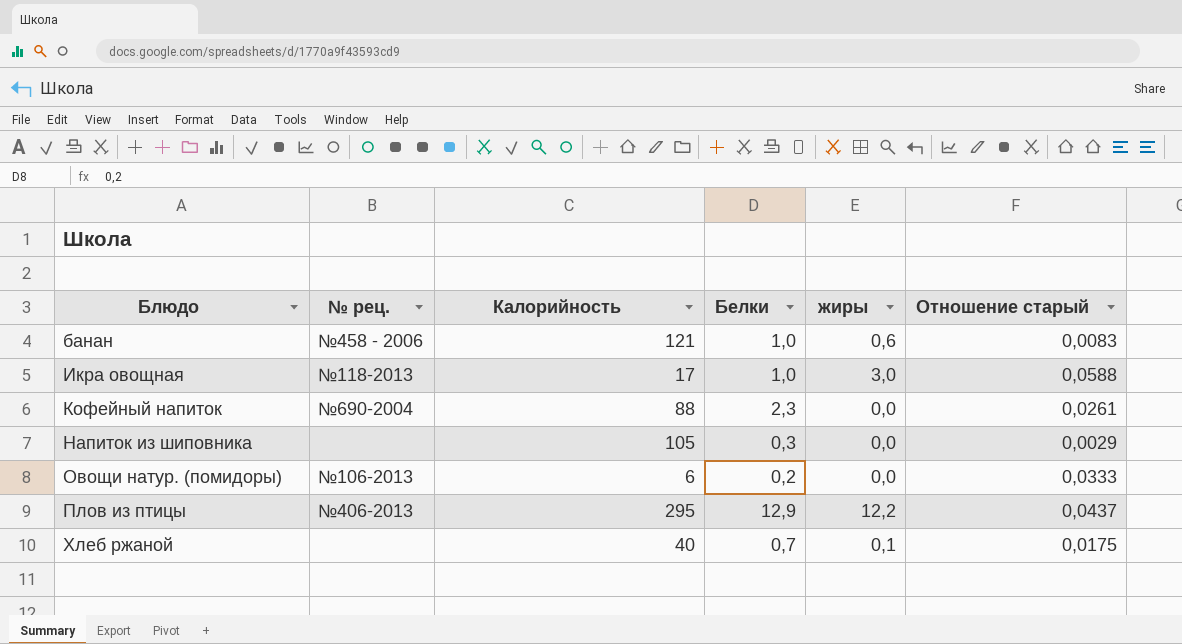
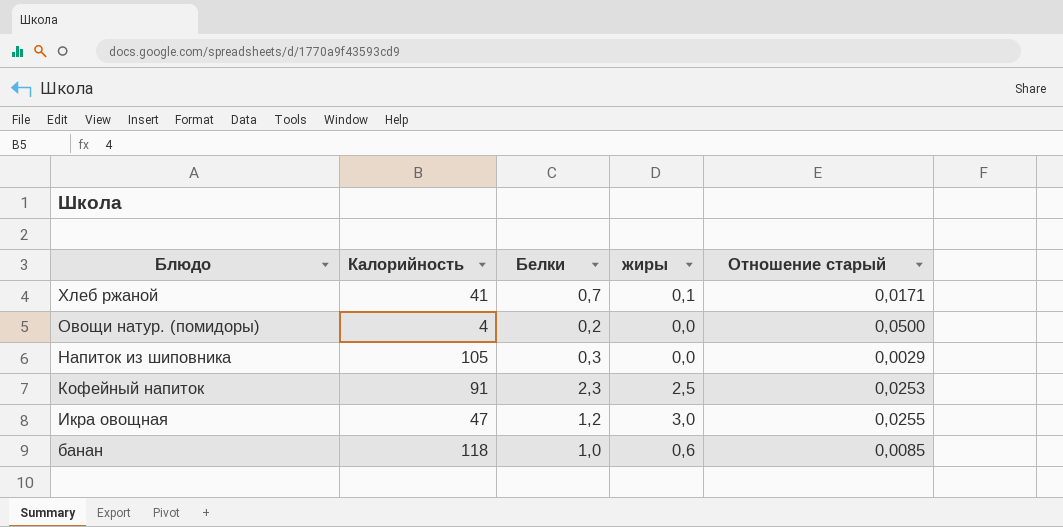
row order: Блюдо ascending -> Блюдо descending
column № рец. | position: 2 -> none
row Плов из птицы: №406-2013 | 295 | 12,9 | 12,2 | 0,0437 -> none
Хлеб ржаной | Калорийность: 40 -> 41
Хлеб ржаной | Отношение старый: 0,0175 -> 0,0171
Овощи натур. (помидоры) | Калорийность: 6 -> 4
Овощи натур. (помидоры) | Отношение старый: 0,0333 -> 0,0500
Кофейный напиток | Калорийность: 88 -> 91
Кофейный напиток | жиры: 0,0 -> 2,5
Кофейный напиток | Отношение старый: 0,0261 -> 0,0253
Икра овощная | Калорийность: 17 -> 47
Икра овощная | Белки: 1,0 -> 1,2
Икра овощная | Отношение старый: 0,0588 -> 0,0255
банан | Калорийность: 121 -> 118
банан | Отношение старый: 0,0083 -> 0,0085

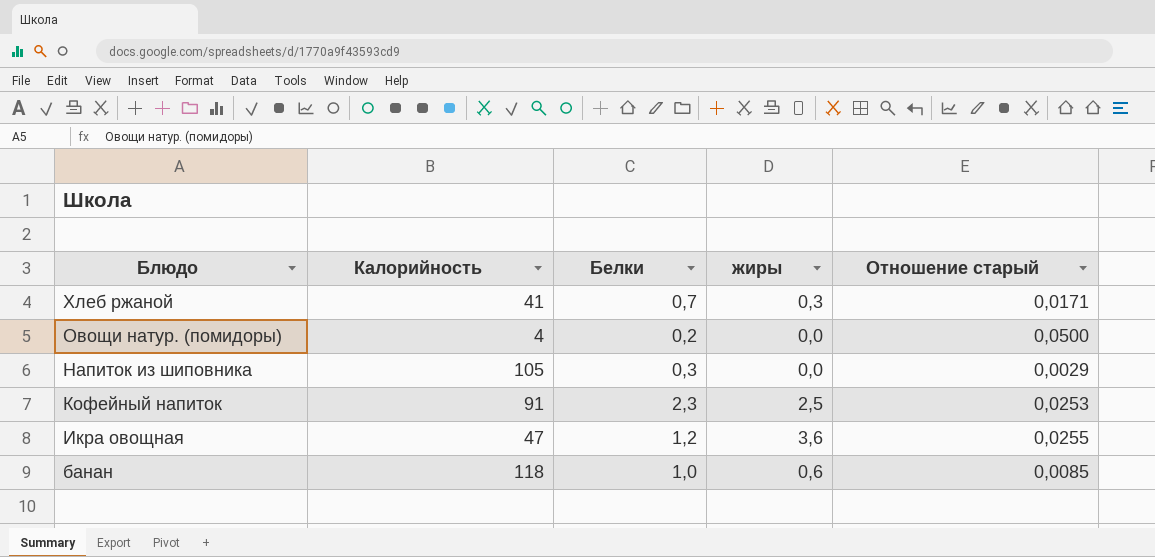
Хлеб ржаной | жиры: 0,1 -> 0,3
Икра овощная | жиры: 3,0 -> 3,6

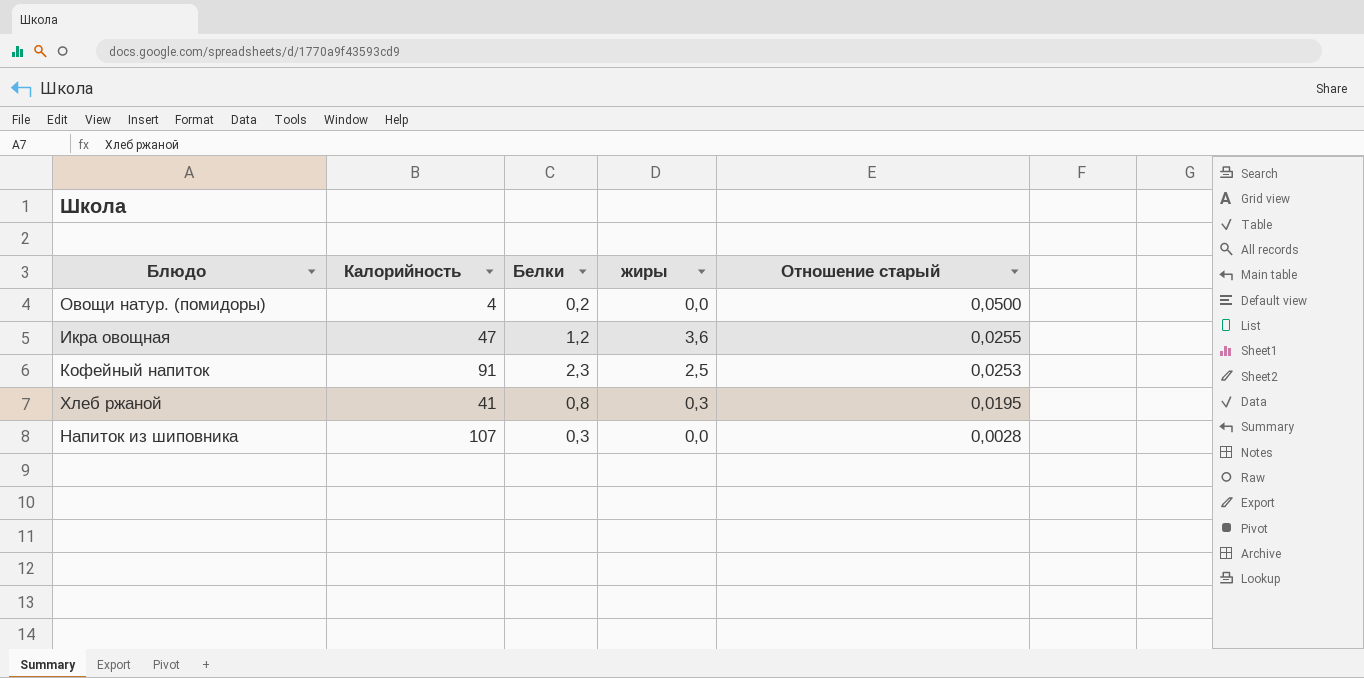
row order: Блюдо descending -> Отношение старый descending
row банан: 118 | 1,0 | 0,6 | 0,0085 -> none
Хлеб ржаной | Белки: 0,7 -> 0,8
Хлеб ржаной | Отношение старый: 0,0171 -> 0,0195
Напиток из шиповника | Калорийность: 105 -> 107
Напиток из шиповника | Отношение старый: 0,0029 -> 0,0028

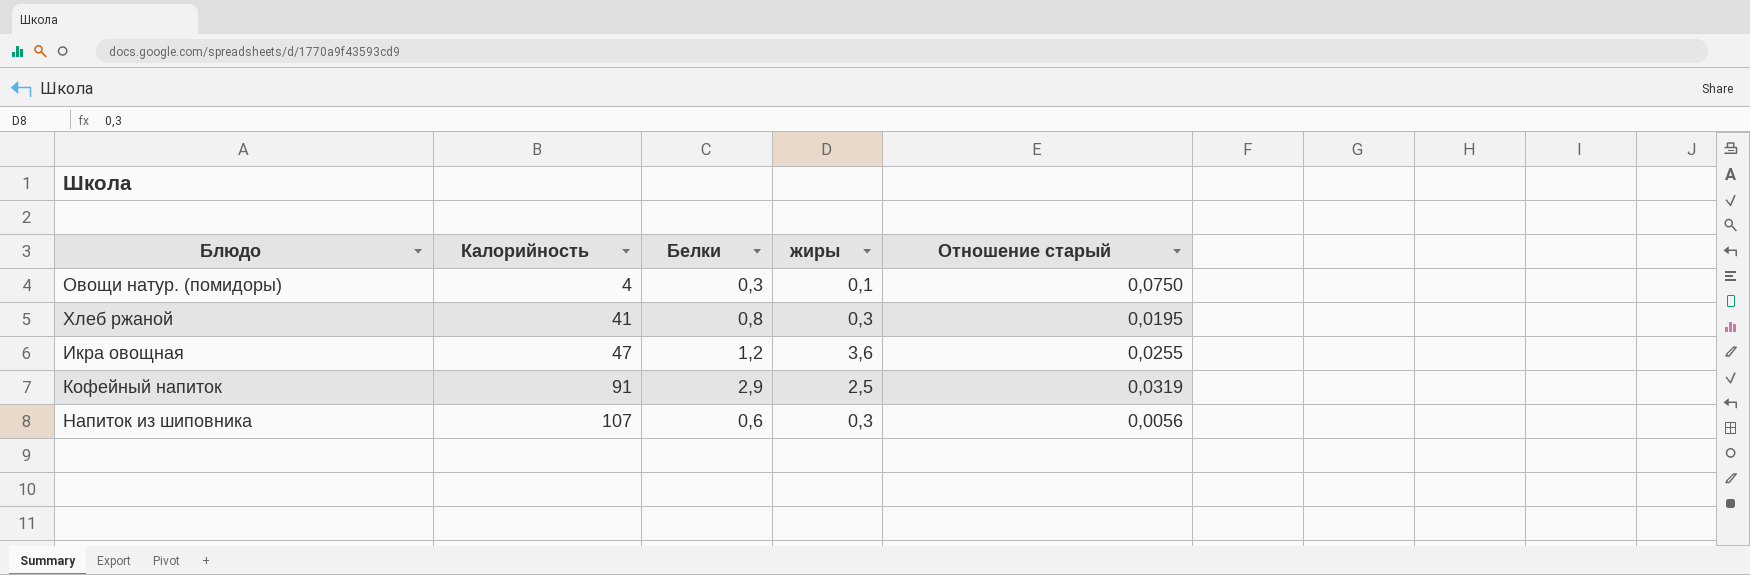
row order: Отношение старый descending -> Калорийность ascending
Овощи натур. (помидоры) | Белки: 0,2 -> 0,3
Овощи натур. (помидоры) | жиры: 0,0 -> 0,1
Овощи натур. (помидоры) | Отношение старый: 0,0500 -> 0,0750
Кофейный напиток | Белки: 2,3 -> 2,9
Кофейный напиток | Отношение старый: 0,0253 -> 0,0319
Напиток из шиповника | Белки: 0,3 -> 0,6
Напиток из шиповника | жиры: 0,0 -> 0,3
Напиток из шиповника | Отношение старый: 0,0028 -> 0,0056

